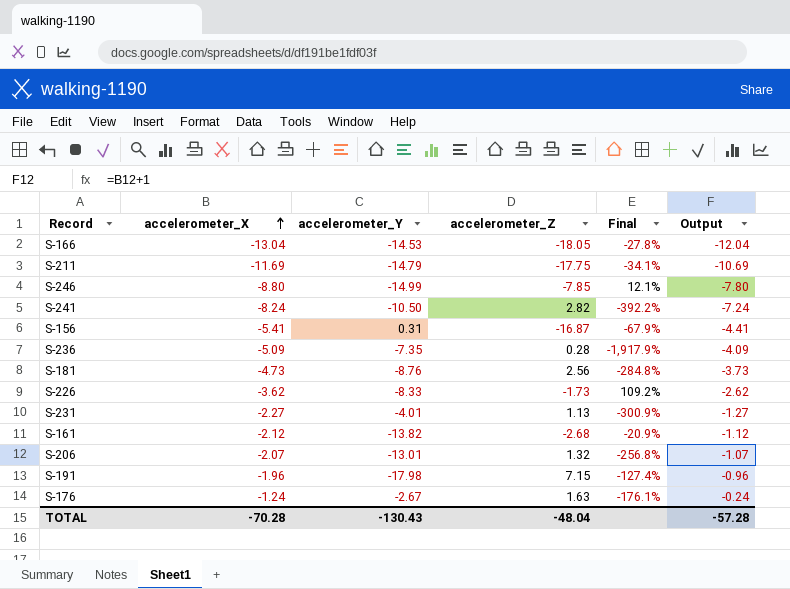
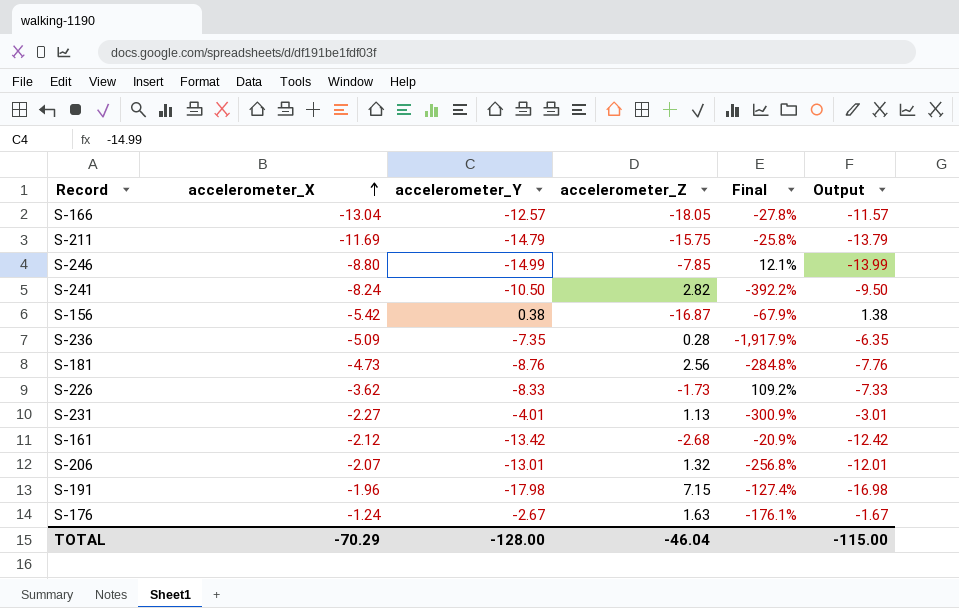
column Output | formula: [accelerometer_X] + 1 -> [accelerometer_Y] + 1
S-166 | accelerometer_Y: -14.53 -> -12.57
S-211 | accelerometer_Z: -17.75 -> -15.75
S-211 | Final: -34.1% -> -25.8%
S-156 | accelerometer_X: -5.41 -> -5.42
S-156 | accelerometer_Y: 0.31 -> 0.38
S-161 | accelerometer_Y: -13.82 -> -13.42
TOTAL | accelerometer_X: -70.28 -> -70.29
TOTAL | accelerometer_Y: -130.43 -> -128.00
TOTAL | accelerometer_Z: -48.04 -> -46.04
TOTAL | Output: -57.28 -> -115.00

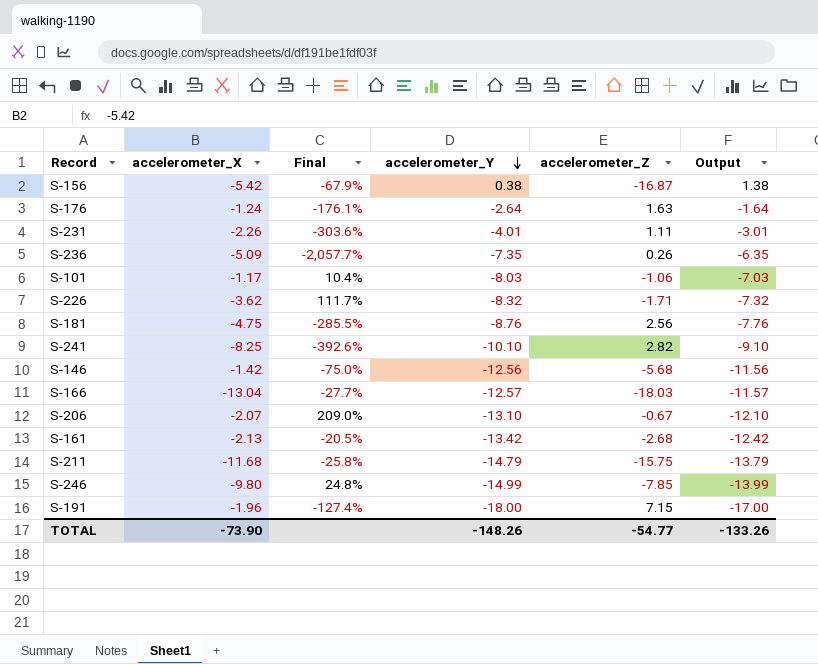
row order: accelerometer_X ascending -> accelerometer_Y descending
column Final | position: 5 -> 3
S-176 | accelerometer_Y: -2.67 -> -2.64
S-176 | Output: -1.67 -> -1.64
S-231 | accelerometer_X: -2.27 -> -2.26
S-231 | Final: -300.9% -> -303.6%
S-231 | accelerometer_Z: 1.13 -> 1.11
S-236 | Final: -1,917.9% -> -2,057.7%
S-236 | accelerometer_Z: 0.28 -> 0.26
row S-101: none -> -1.17 | 10.4% | -8.03 | -1.06 | -7.03
S-226 | Final: 109.2% -> 111.7%
S-226 | accelerometer_Y: -8.33 -> -8.32
S-226 | accelerometer_Z: -1.73 -> -1.71
S-226 | Output: -7.33 -> -7.32
S-181 | accelerometer_X: -4.73 -> -4.75
S-181 | Final: -284.8% -> -285.5%
S-241 | accelerometer_X: -8.24 -> -8.25
S-241 | Final: -392.2% -> -392.6%
S-241 | accelerometer_Y: -10.50 -> -10.10
S-241 | Output: -9.50 -> -9.10
row S-146: none -> -1.42 | -75.0% | -12.56 | -5.68 | -11.56
S-166 | Final: -27.8% -> -27.7%
S-166 | accelerometer_Z: -18.05 -> -18.03
S-206 | Final: -256.8% -> 209.0%
S-206 | accelerometer_Y: -13.01 -> -13.10
S-206 | accelerometer_Z: 1.32 -> -0.67
S-206 | Output: -12.01 -> -12.10
S-161 | accelerometer_X: -2.12 -> -2.13
S-161 | Final: -20.9% -> -20.5%
S-211 | accelerometer_X: -11.69 -> -11.68
S-246 | accelerometer_X: -8.80 -> -9.80
S-246 | Final: 12.1% -> 24.8%
S-191 | accelerometer_Y: -17.98 -> -18.00
S-191 | Output: -16.98 -> -17.00
TOTAL | accelerometer_X: -70.29 -> -73.90
TOTAL | accelerometer_Y: -128.00 -> -148.26
TOTAL | accelerometer_Z: -46.04 -> -54.77
TOTAL | Output: -115.00 -> -133.26

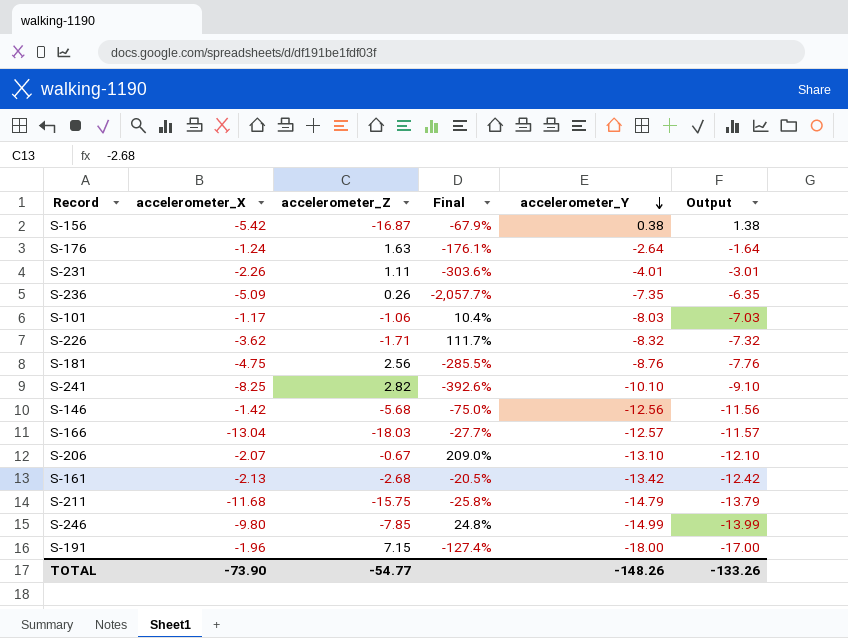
column accelerometer_Z | position: 5 -> 3

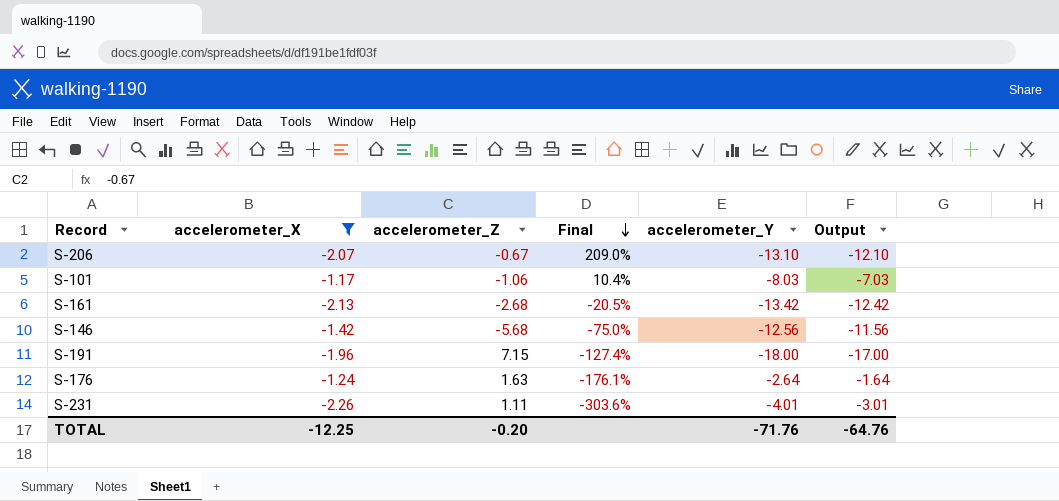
filter: none -> accelerometer_X >= -2.26
row order: accelerometer_Y descending -> Final descending
TOTAL | accelerometer_X: -73.90 -> -12.25
TOTAL | accelerometer_Z: -54.77 -> -0.20
TOTAL | accelerometer_Y: -148.26 -> -71.76
TOTAL | Output: -133.26 -> -64.76

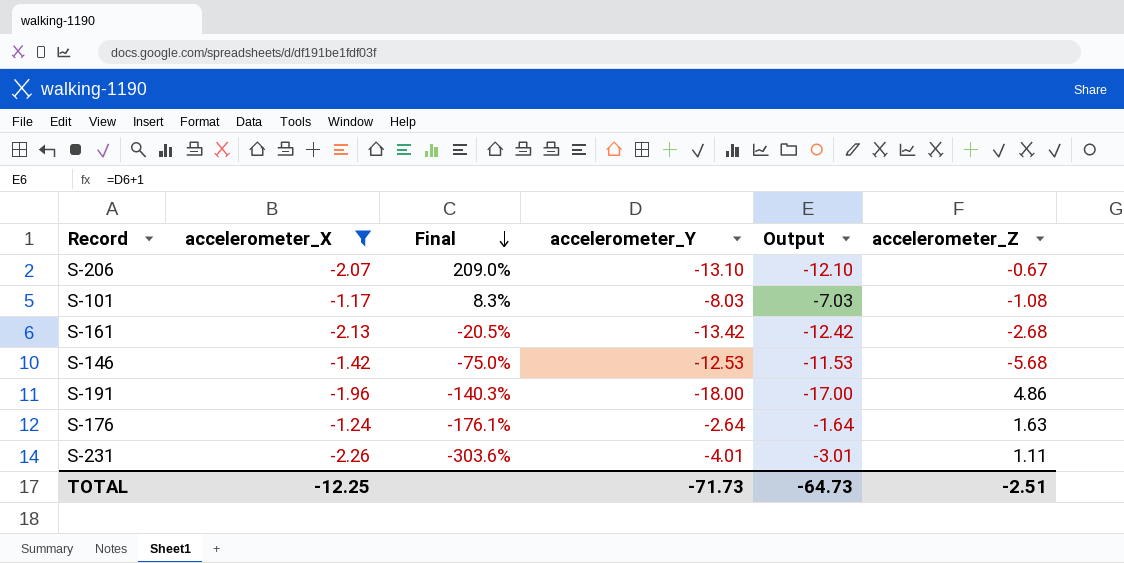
column accelerometer_Z | position: 3 -> 6
S-101 | Final: 10.4% -> 8.3%
S-101 | accelerometer_Z: -1.06 -> -1.08
S-146 | accelerometer_Y: -12.56 -> -12.53
S-146 | Output: -11.56 -> -11.53
S-191 | Final: -127.4% -> -140.3%
S-191 | accelerometer_Z: 7.15 -> 4.86
TOTAL | accelerometer_Y: -71.76 -> -71.73
TOTAL | Output: -64.76 -> -64.73
TOTAL | accelerometer_Z: -0.20 -> -2.51

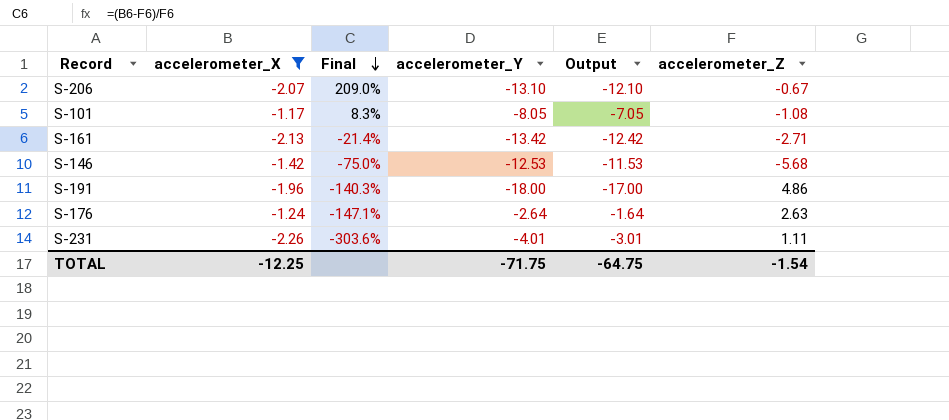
S-101 | accelerometer_Y: -8.03 -> -8.05
S-101 | Output: -7.03 -> -7.05
S-161 | Final: -20.5% -> -21.4%
S-161 | accelerometer_Z: -2.68 -> -2.71
S-176 | Final: -176.1% -> -147.1%
S-176 | accelerometer_Z: 1.63 -> 2.63
TOTAL | accelerometer_Y: -71.73 -> -71.75
TOTAL | Output: -64.73 -> -64.75
TOTAL | accelerometer_Z: -2.51 -> -1.54

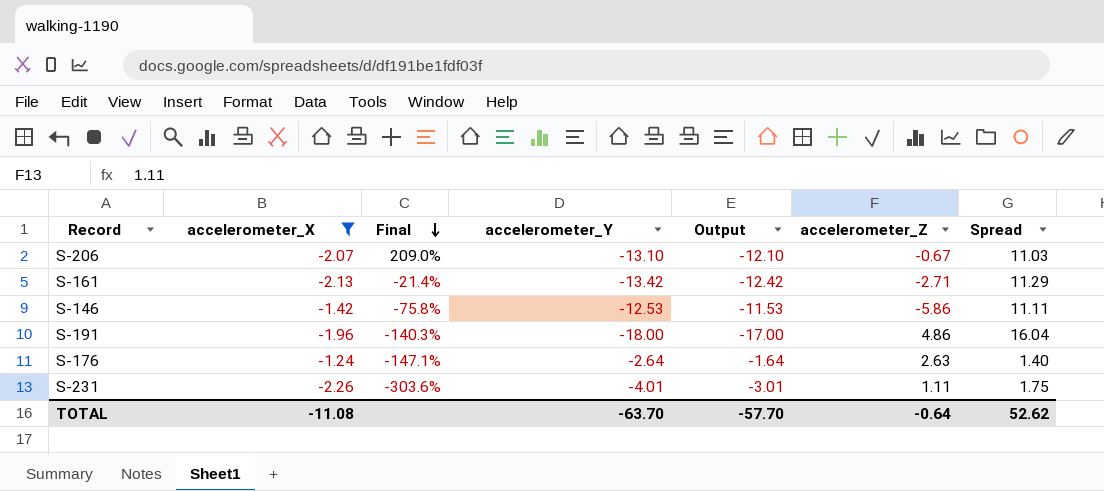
column Spread | formula: none -> [accelerometer_X] - [accelerometer_Y]
row S-101: -1.17 | 8.3% | -8.05 | -7.05 | -1.08 -> none
S-146 | Final: -75.0% -> -75.8%
S-146 | accelerometer_Z: -5.68 -> -5.86
TOTAL | accelerometer_X: -12.25 -> -11.08
TOTAL | accelerometer_Y: -71.75 -> -63.70
TOTAL | Output: -64.75 -> -57.70
TOTAL | accelerometer_Z: -1.54 -> -0.64

